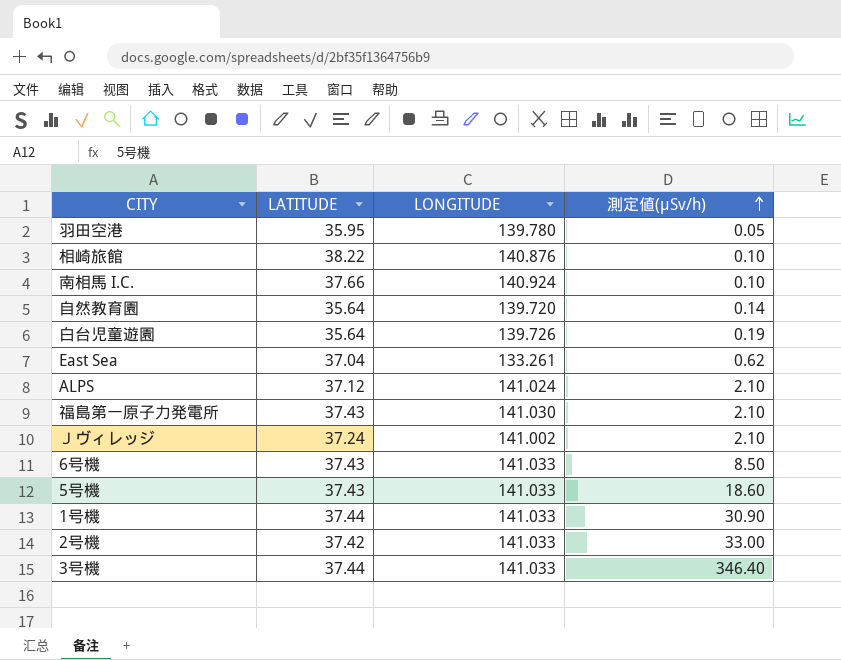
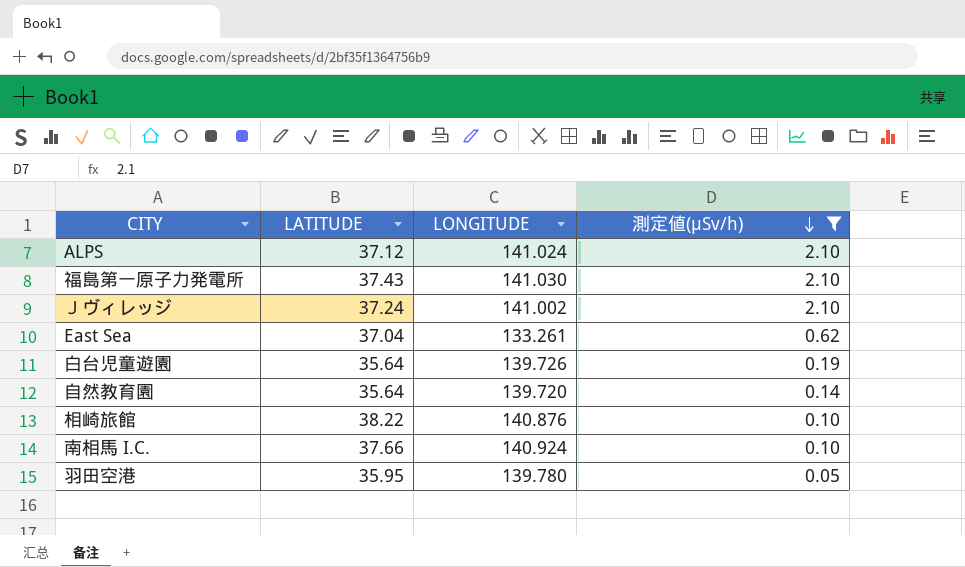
filter: none -> 測定値(μSv/h) <= 2.10
row order: 測定値(μSv/h) ascending -> 測定値(μSv/h) descending

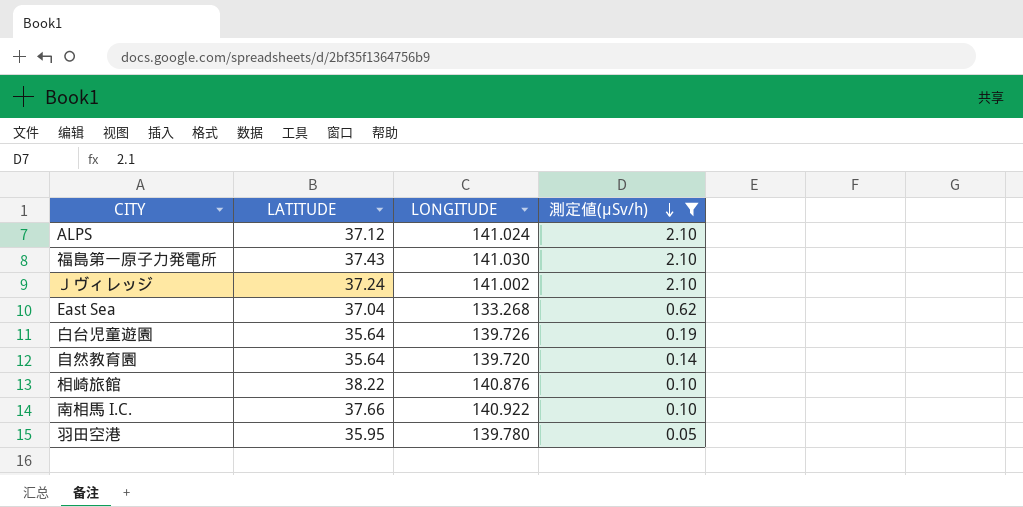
East Sea | LONGITUDE: 133.261 -> 133.268
南相馬 I.C. | LONGITUDE: 140.924 -> 140.922

